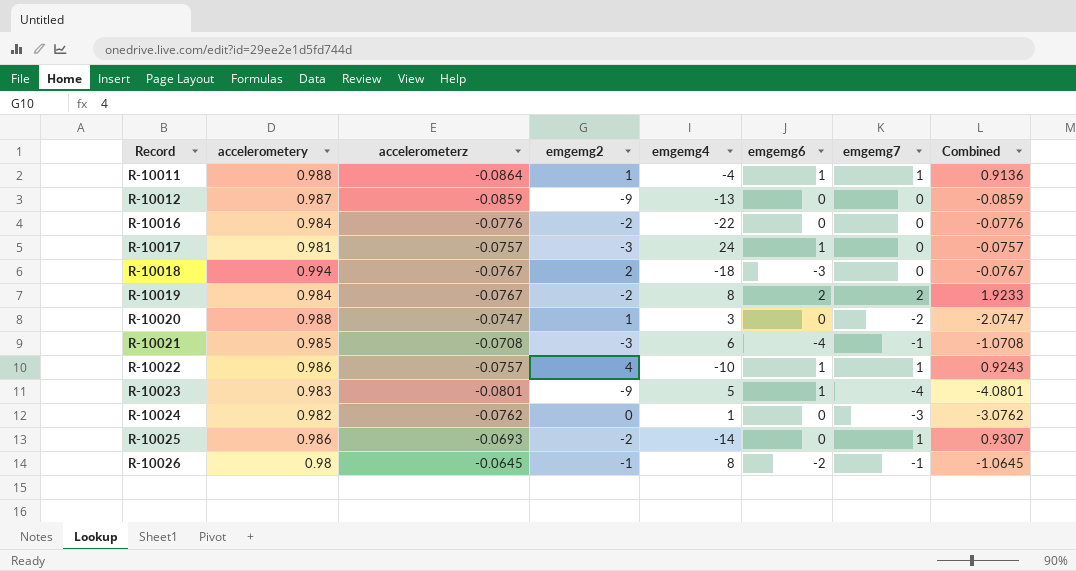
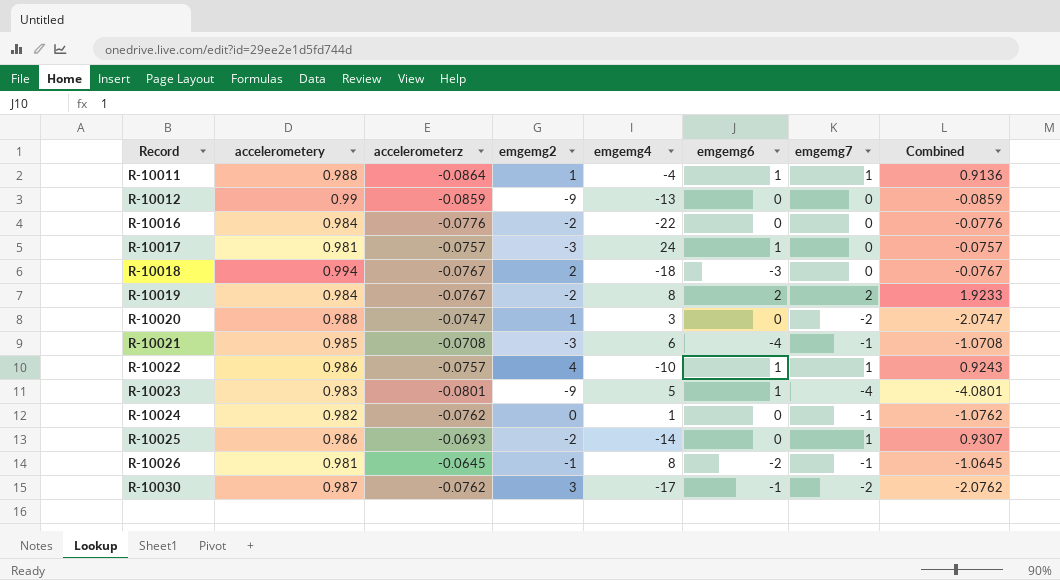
R-10012 | accelerometery: 0.987 -> 0.99
R-10024 | emgemg7: -3 -> -1
R-10024 | Combined: -3.0762 -> -1.0762
R-10026 | accelerometery: 0.98 -> 0.981
row R-10030: none -> 0.987 | -0.0762 | 3 | -17 | -1 | -2 | -2.0762

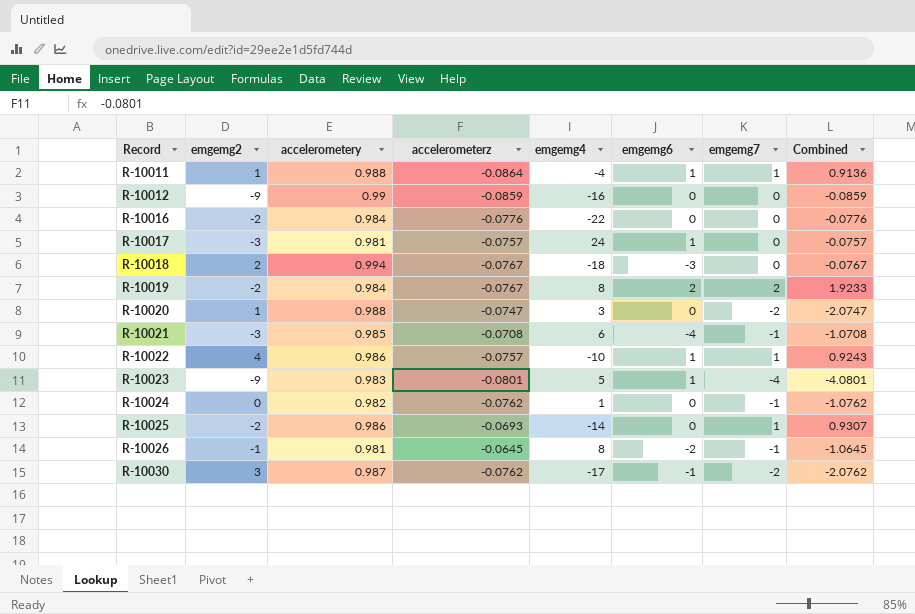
column emgemg2 | position: 4 -> 2
R-10012 | emgemg4: -13 -> -16

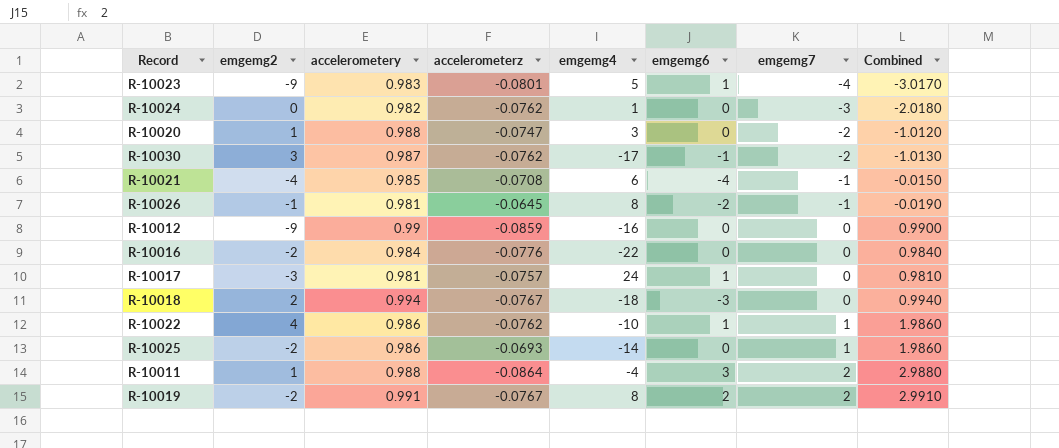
row order: Record ascending -> emgemg7 ascending
column Combined | formula: [accelerometerz] + [emgemg7] -> [accelerometery] + [emgemg7]
R-10024 | emgemg7: -1 -> -3
R-10021 | emgemg2: -3 -> -4
R-10022 | accelerometerz: -0.0757 -> -0.0762
R-10011 | emgemg6: 1 -> 3
R-10011 | emgemg7: 1 -> 2
R-10019 | accelerometery: 0.984 -> 0.991

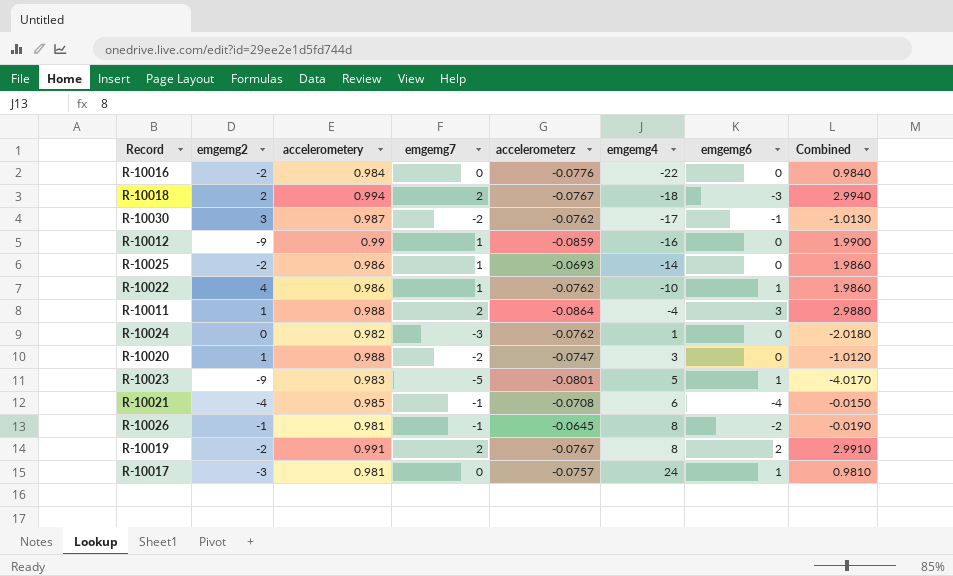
row order: emgemg7 ascending -> emgemg4 ascending
column emgemg7 | position: 7 -> 4
R-10018 | emgemg7: 0 -> 2
R-10018 | Combined: 0.9940 -> 2.9940
R-10012 | emgemg7: 0 -> 1
R-10012 | Combined: 0.9900 -> 1.9900
R-10023 | emgemg7: -4 -> -5
R-10023 | Combined: -3.0170 -> -4.0170

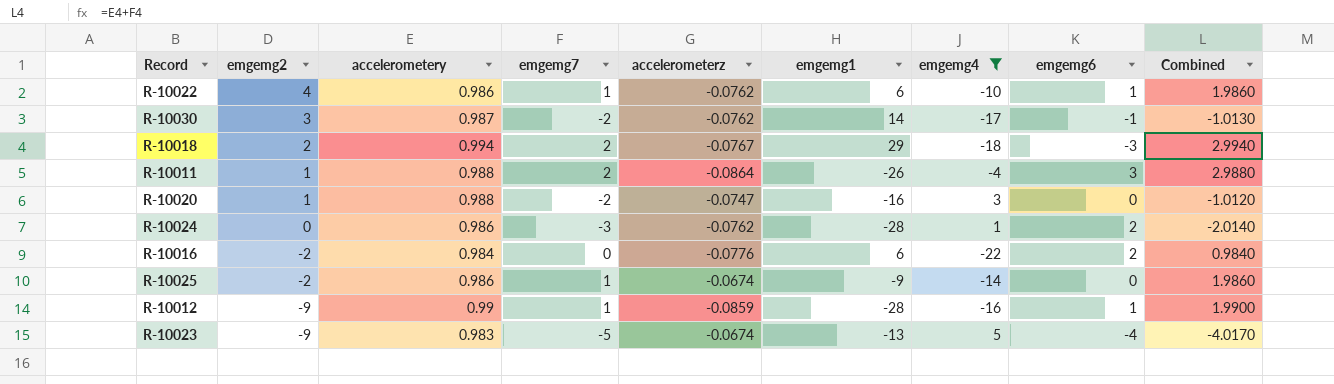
filter: none -> emgemg4 <= 5
row order: emgemg4 ascending -> emgemg2 descending
column emgemg1 | position: none -> 6
R-10024 | accelerometery: 0.982 -> 0.986
R-10024 | emgemg6: 0 -> 2
R-10024 | Combined: -2.0180 -> -2.0140
R-10016 | emgemg6: 0 -> 2
R-10025 | accelerometerz: -0.0693 -> -0.0674
R-10012 | emgemg6: 0 -> 1
R-10023 | accelerometerz: -0.0801 -> -0.0674
R-10023 | emgemg6: 1 -> -4

